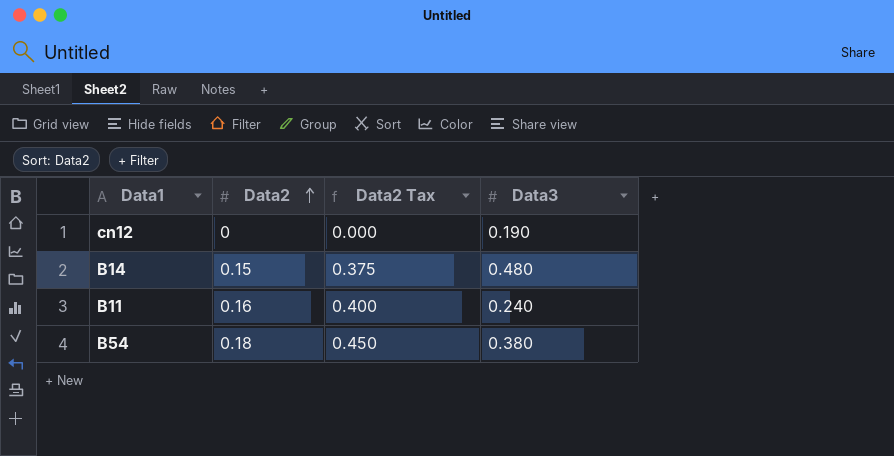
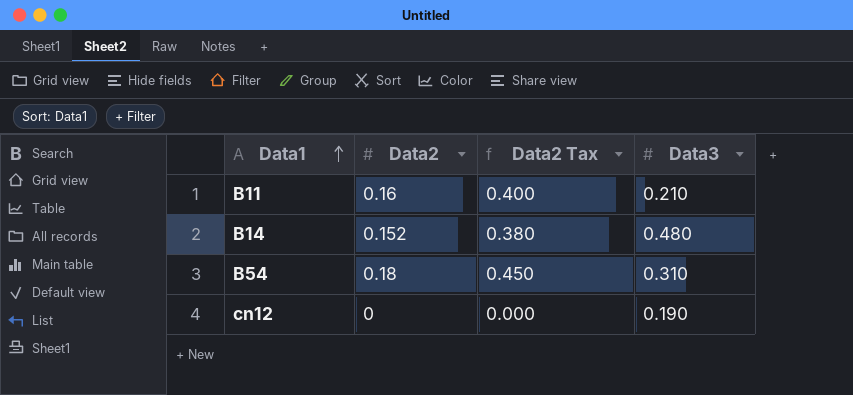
row order: Data2 ascending -> Data1 ascending
B11 | Data3: 0.240 -> 0.210
B14 | Data2: 0.15 -> 0.152
B14 | Data2 Tax: 0.375 -> 0.380
B54 | Data3: 0.380 -> 0.310

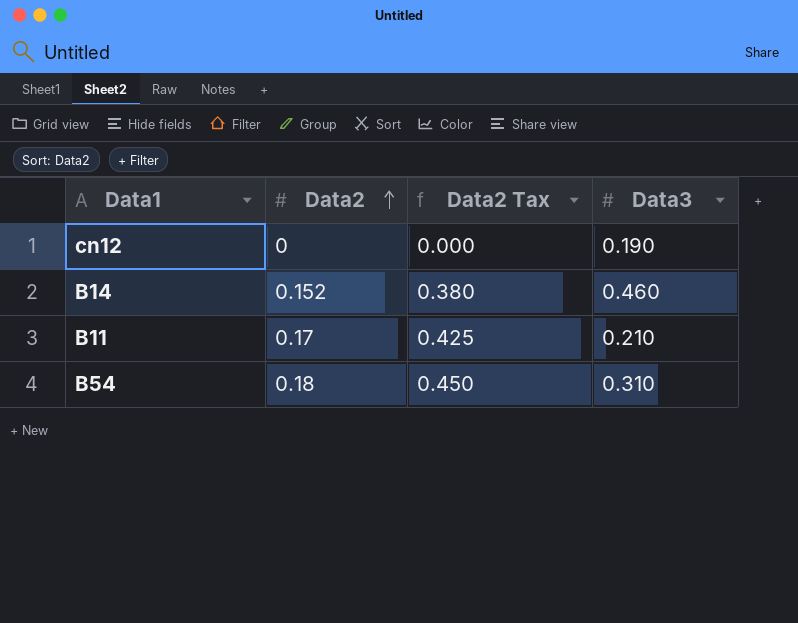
row order: Data1 ascending -> Data2 ascending
B14 | Data3: 0.480 -> 0.460
B11 | Data2: 0.16 -> 0.17
B11 | Data2 Tax: 0.400 -> 0.425

